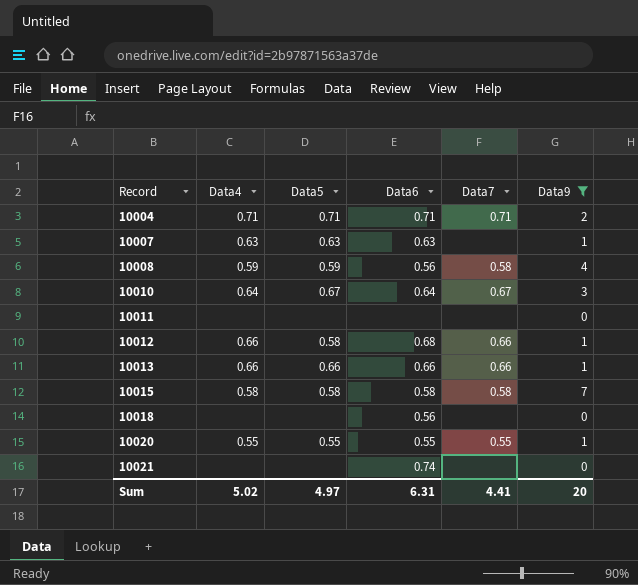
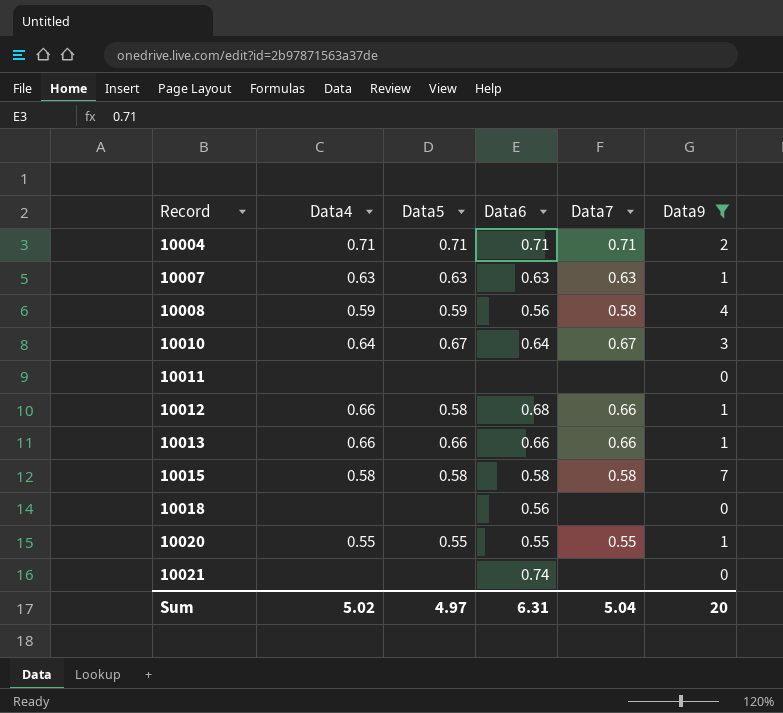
10007 | Data7: none -> 0.63
Sum | Data7: 4.41 -> 5.04

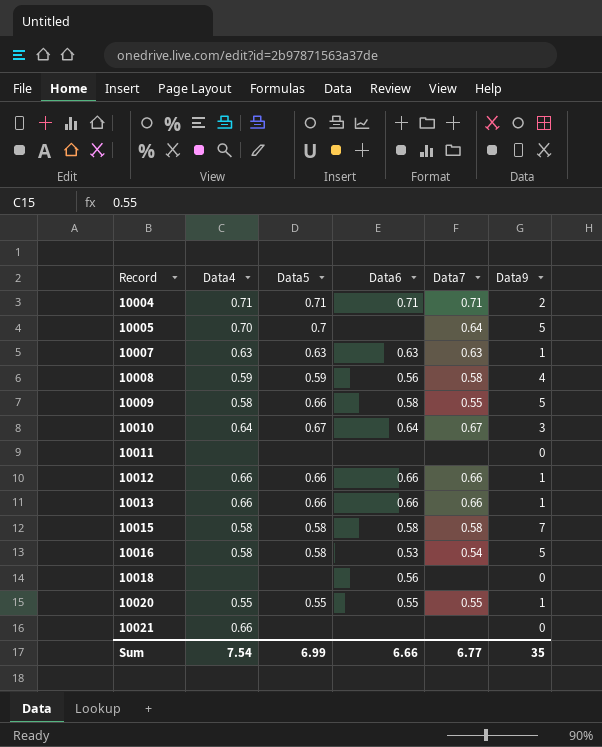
filter: Data9 != 5 -> none
10012 | Data5: 0.58 -> 0.66
10012 | Data6: 0.68 -> 0.66
10021 | Data4: none -> 0.66
10021 | Data6: 0.74 -> none
Sum | Data4: 5.02 -> 7.54
Sum | Data5: 4.97 -> 6.99
Sum | Data6: 6.31 -> 6.66
Sum | Data7: 5.04 -> 6.77
Sum | Data9: 20 -> 35

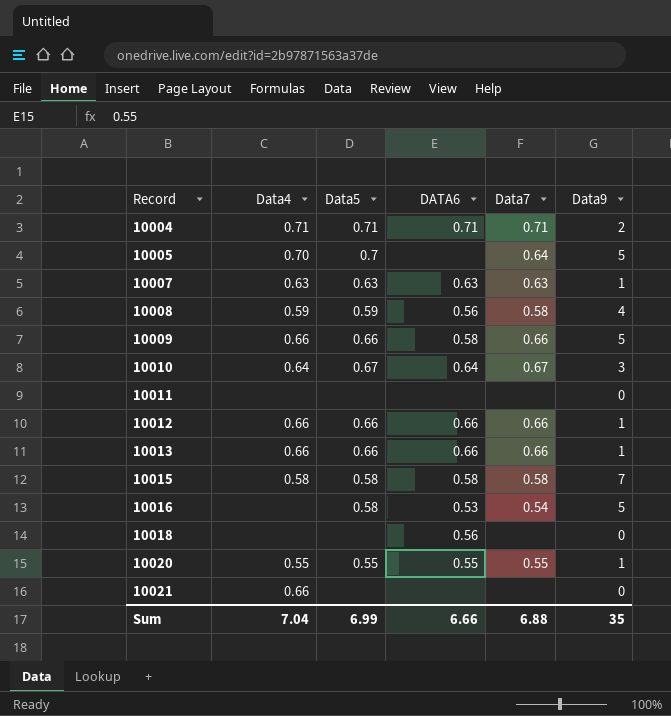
column name: Data6 -> DATA6
10009 | Data4: 0.58 -> 0.66
10009 | Data7: 0.55 -> 0.66
10016 | Data4: 0.58 -> none
Sum | Data4: 7.54 -> 7.04
Sum | Data7: 6.77 -> 6.88

